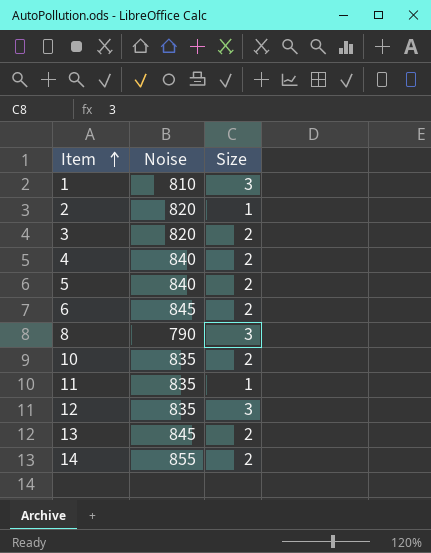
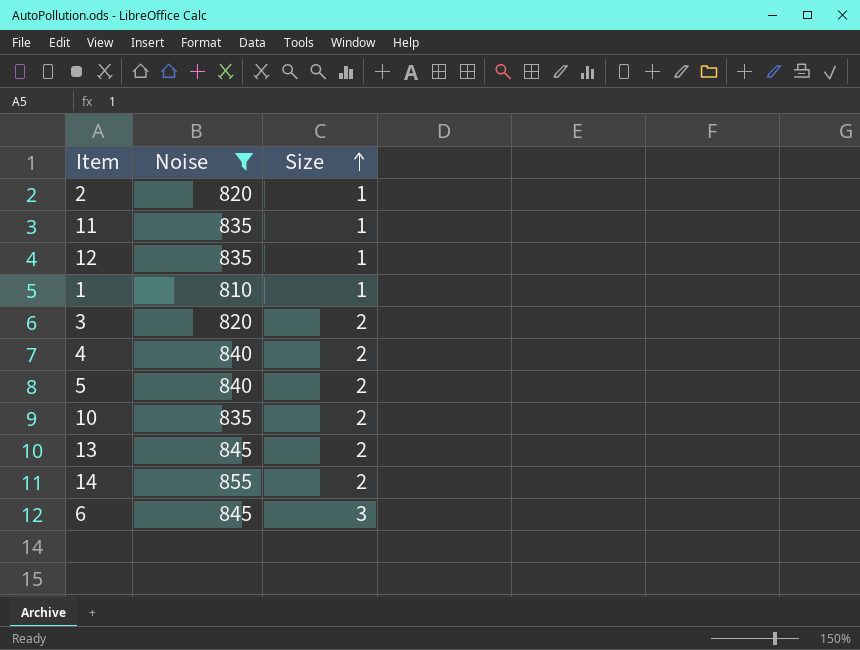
filter: none -> Noise != 790
row order: Item ascending -> Size ascending
12 | Size: 3 -> 1
1 | Size: 3 -> 1
6 | Size: 2 -> 3

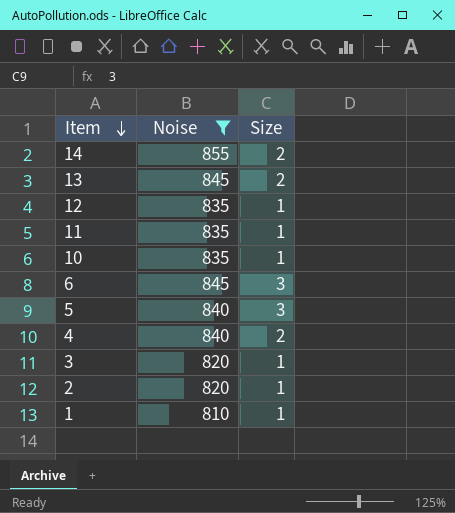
row order: Size ascending -> Item descending
10 | Size: 2 -> 1
5 | Size: 2 -> 3
3 | Size: 2 -> 1

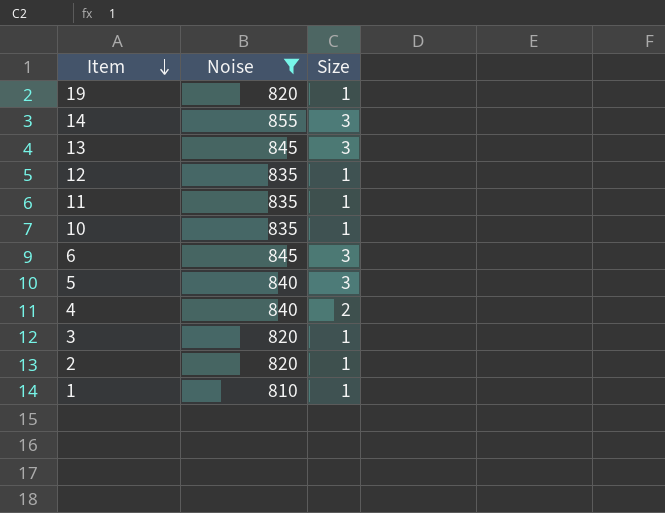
row 19: none -> 820 | 1
14 | Size: 2 -> 3
13 | Size: 2 -> 3

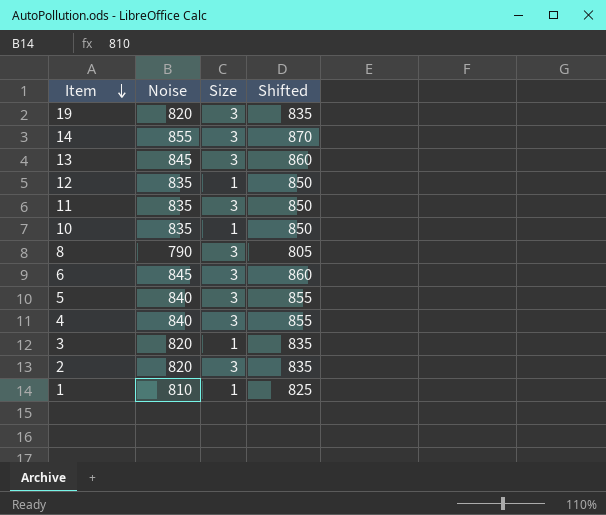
filter: Noise != 790 -> none
column Shifted | formula: none -> [Noise] + 15
19 | Size: 1 -> 3
11 | Size: 1 -> 3
4 | Size: 2 -> 3
2 | Size: 1 -> 3

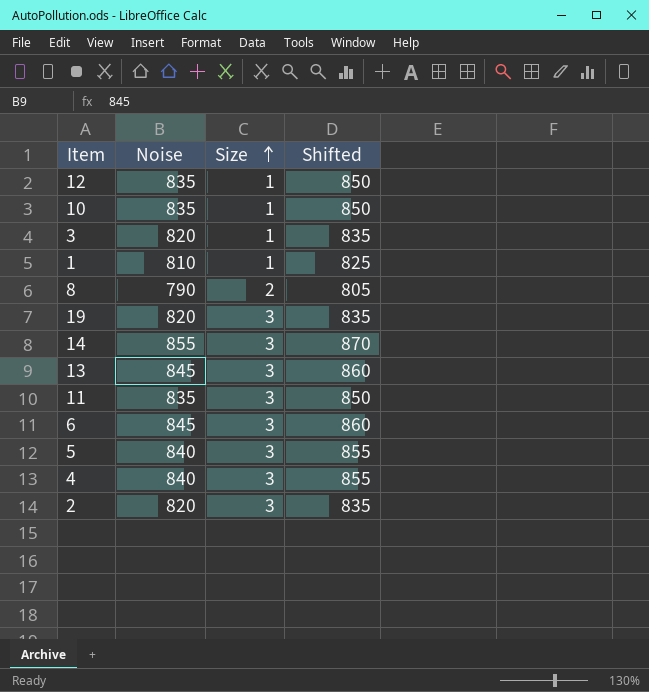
row order: Item descending -> Size ascending
8 | Size: 3 -> 2

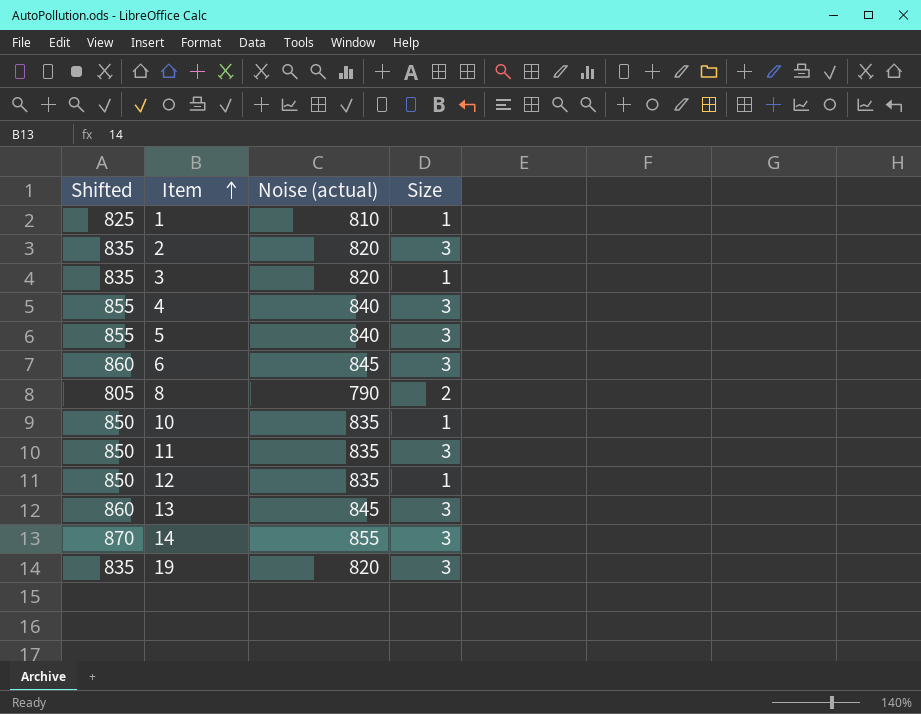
row order: Size ascending -> Item ascending
column Shifted | position: 4 -> 1
column name: Noise -> Noise (actual)

